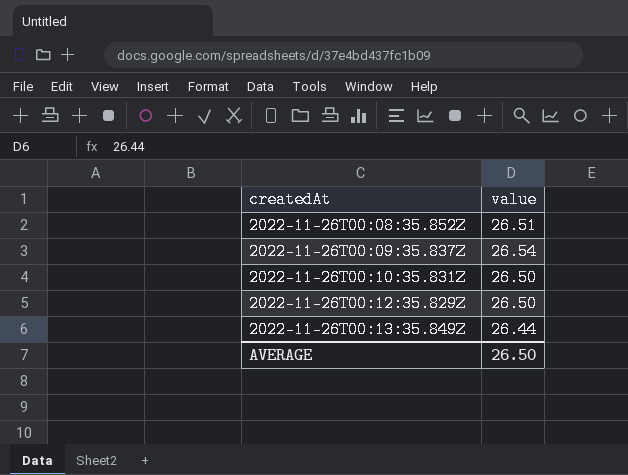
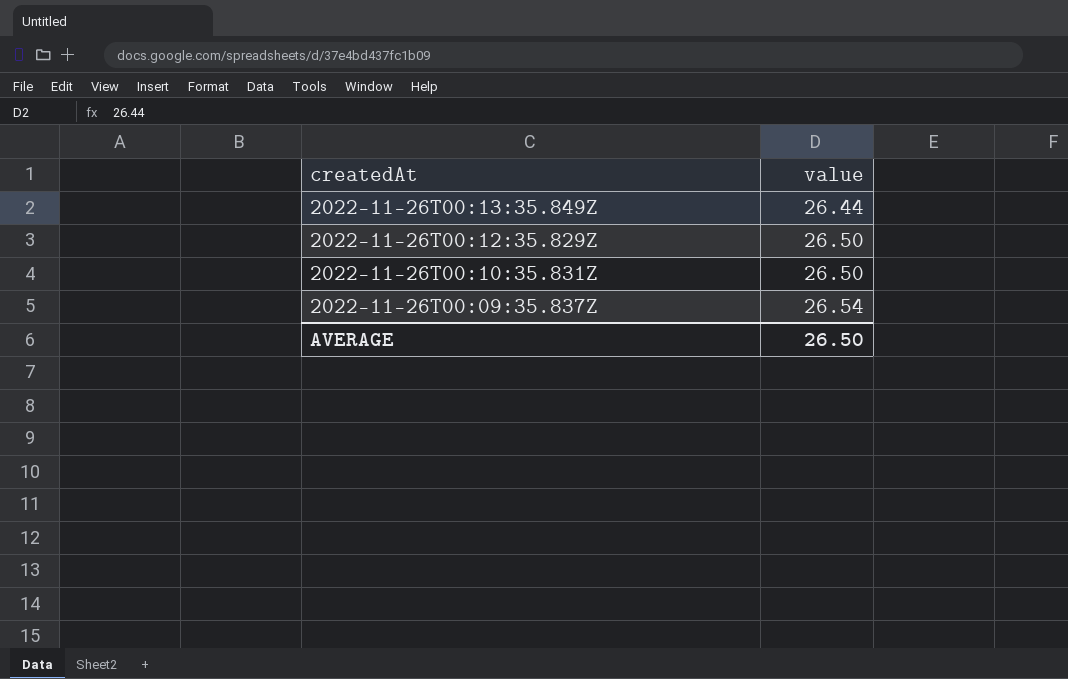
row order: createdAt ascending -> createdAt descending
row 2022-11-26T00:08:35.852Z: 26.51 -> none

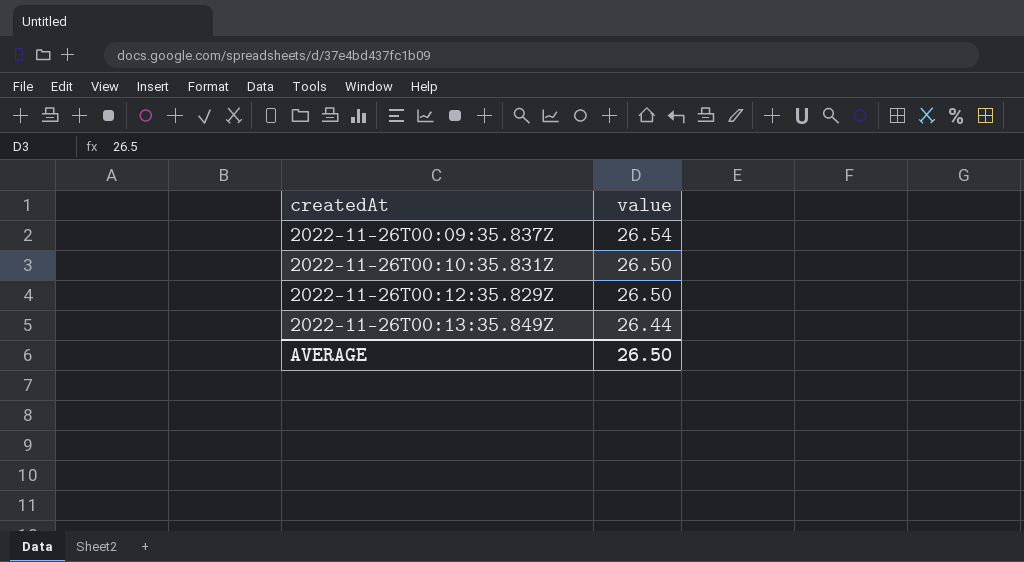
row order: createdAt descending -> createdAt ascending

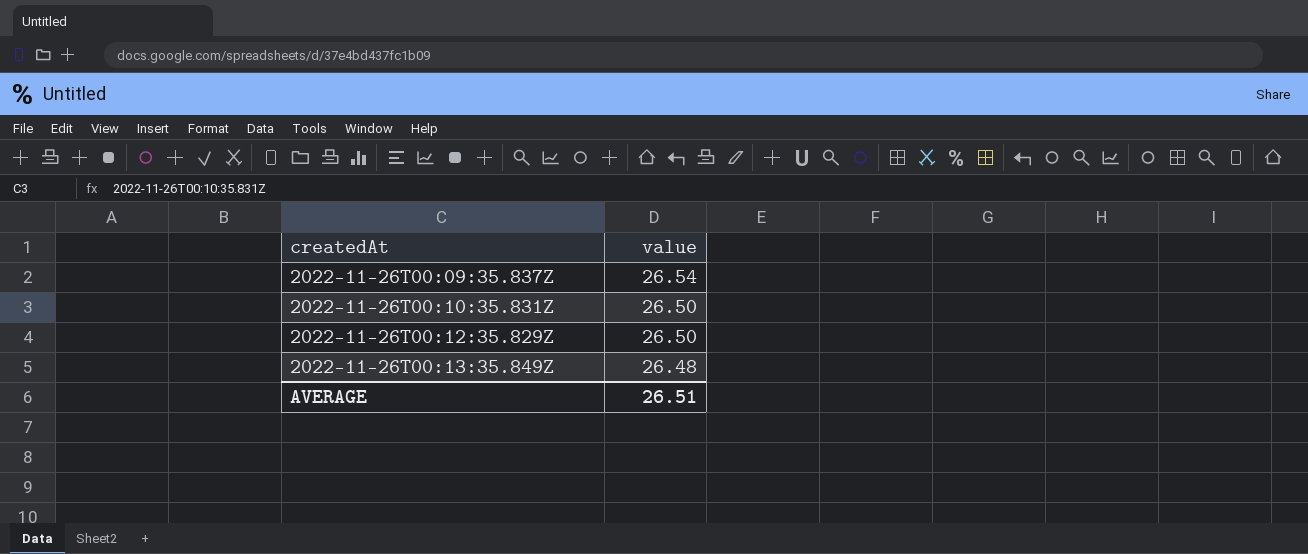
2022-11-26T00:13:35.849Z | value: 26.44 -> 26.48
AVERAGE | value: 26.50 -> 26.51

